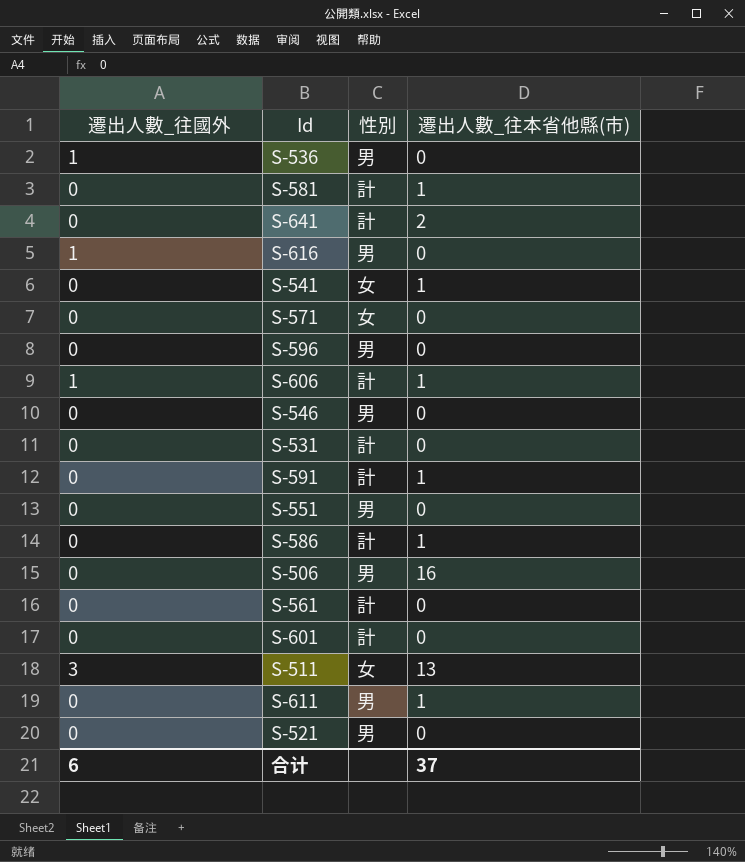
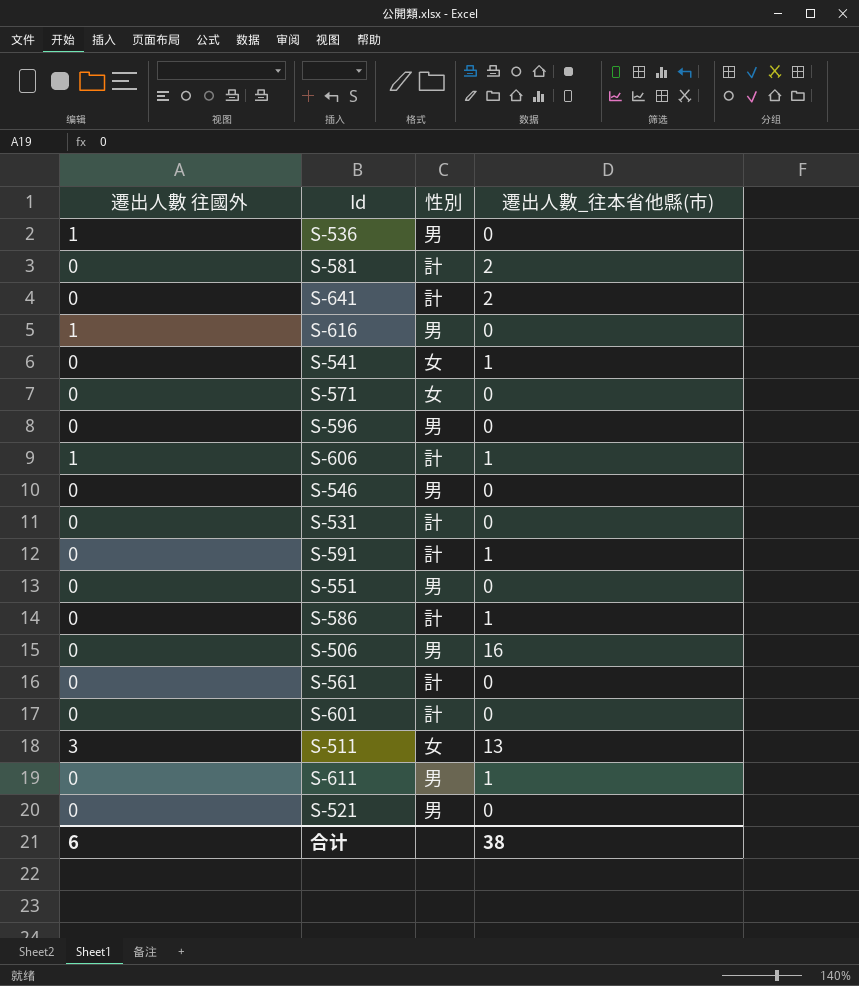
column name: 遷出人數_往國外 -> 遷出人數 往國外
S-581 | 遷出人數_往本省他縣(市): 1 -> 2
合计 | 遷出人數_往本省他縣(市): 37 -> 38

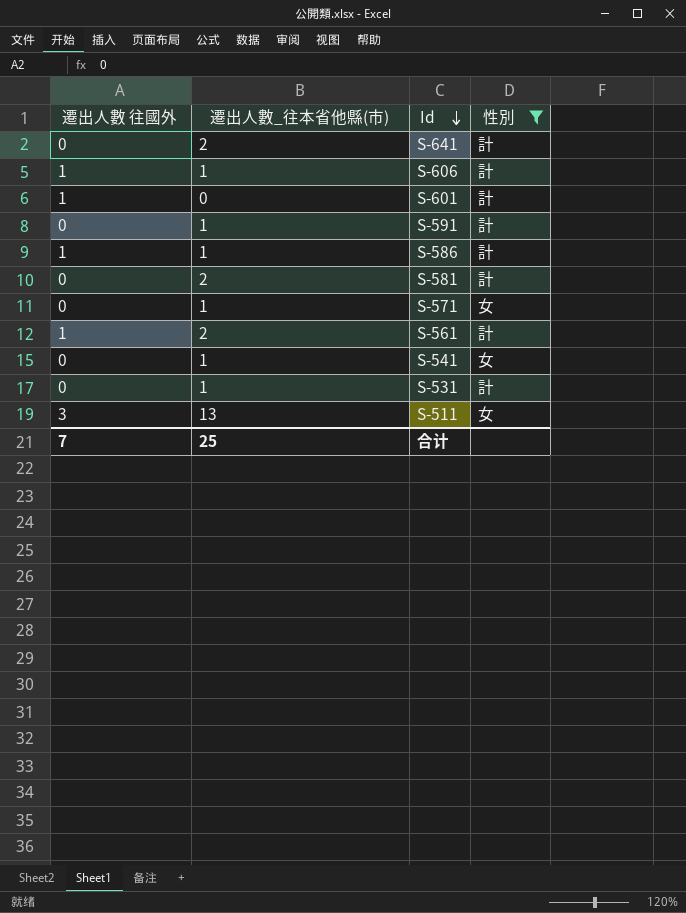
filter: none -> 性別 != 男
row order: none -> Id descending
column 遷出人數_往本省他縣(市) | position: 4 -> 2
S-601 | 遷出人數 往國外: 0 -> 1
S-586 | 遷出人數 往國外: 0 -> 1
S-571 | 遷出人數_往本省他縣(市): 0 -> 1
S-561 | 遷出人數 往國外: 0 -> 1
S-561 | 遷出人數_往本省他縣(市): 0 -> 2
S-531 | 遷出人數_往本省他縣(市): 0 -> 1
合计 | 遷出人數 往國外: 6 -> 7
合计 | 遷出人數_往本省他縣(市): 38 -> 25

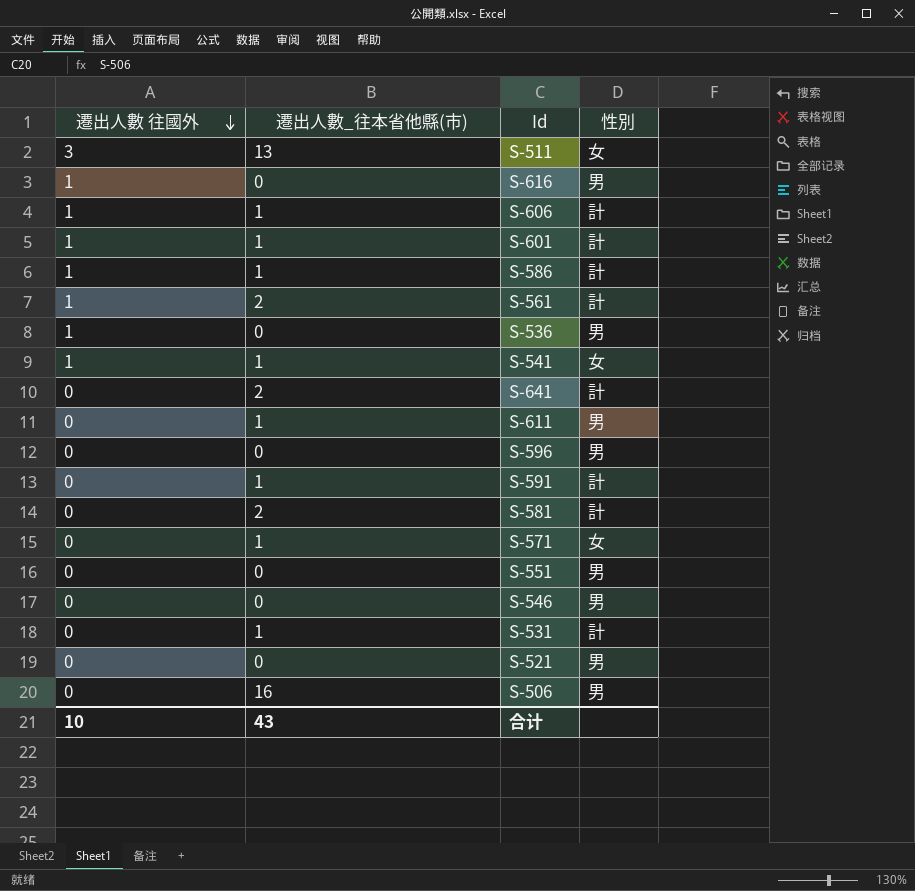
filter: 性別 != 男 -> none
row order: Id descending -> 遷出人數 往國外 descending
S-601 | 遷出人數_往本省他縣(市): 0 -> 1
S-541 | 遷出人數 往國外: 0 -> 1
合计 | 遷出人數 往國外: 7 -> 10
合计 | 遷出人數_往本省他縣(市): 25 -> 43

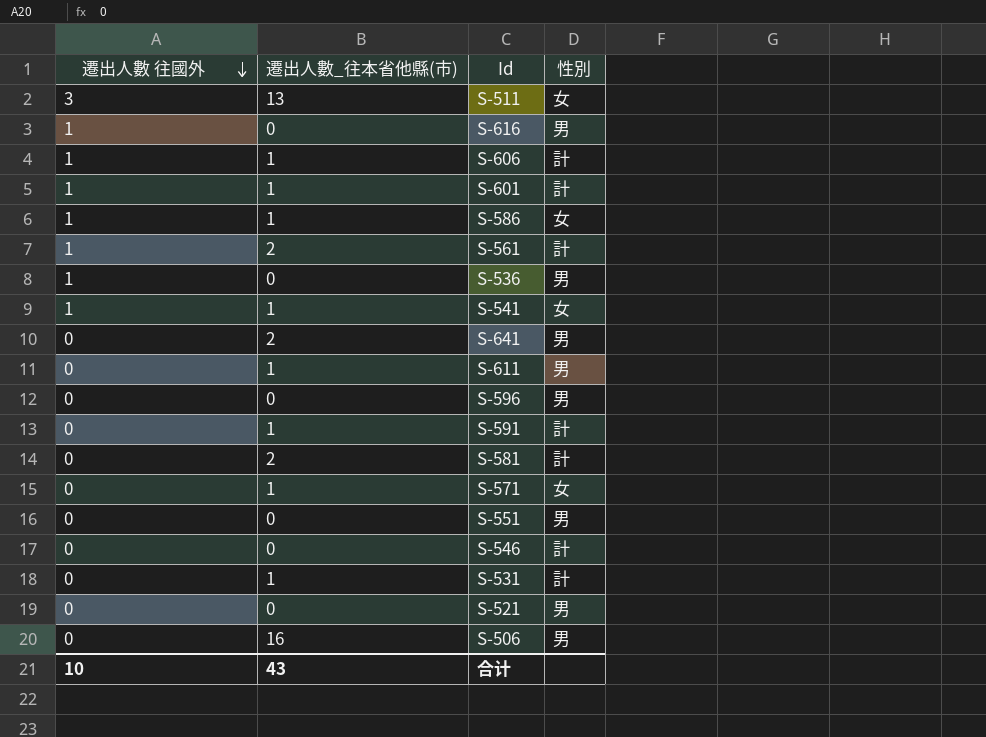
S-586 | 性別: 計 -> 女
S-641 | 性別: 計 -> 男
S-546 | 性別: 男 -> 計

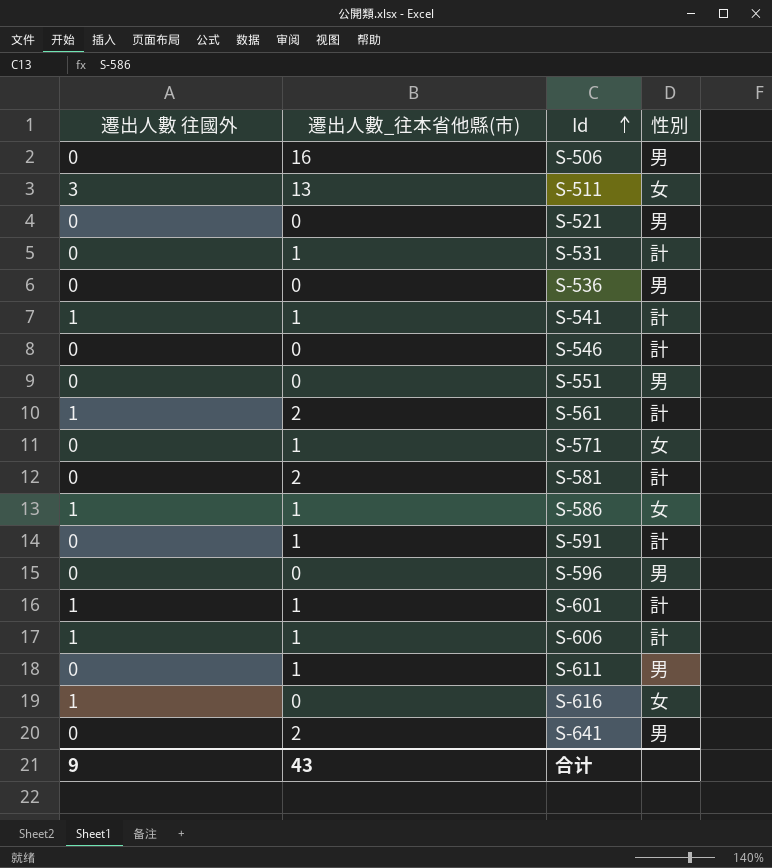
row order: 遷出人數 往國外 descending -> Id ascending
S-536 | 遷出人數 往國外: 1 -> 0
S-541 | 性別: 女 -> 計
S-616 | 性別: 男 -> 女
合计 | 遷出人數 往國外: 10 -> 9

